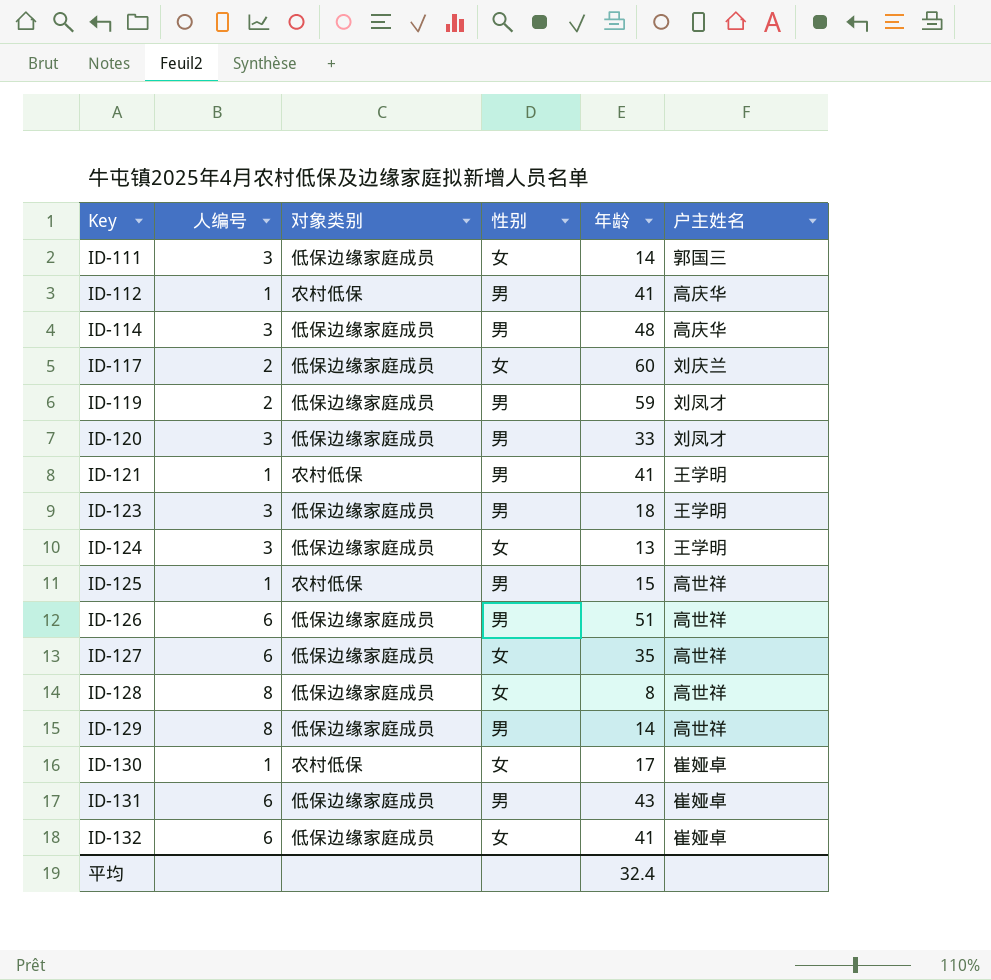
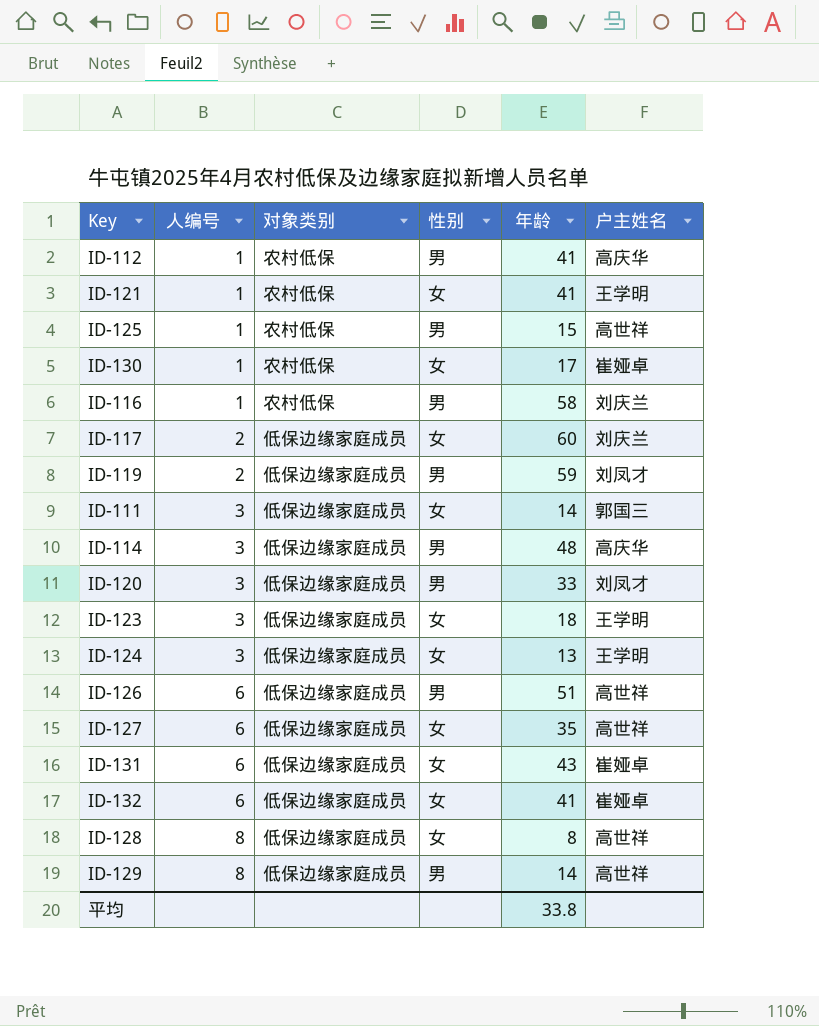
row order: Key ascending -> 人编号 ascending
ID-121 | 性别: 男 -> 女
row ID-116: none -> 1 | 农村低保 | 男 | 58 | 刘庆兰
ID-123 | 性别: 男 -> 女
ID-131 | 性别: 男 -> 女
平均 | 年龄: 32.4 -> 33.8

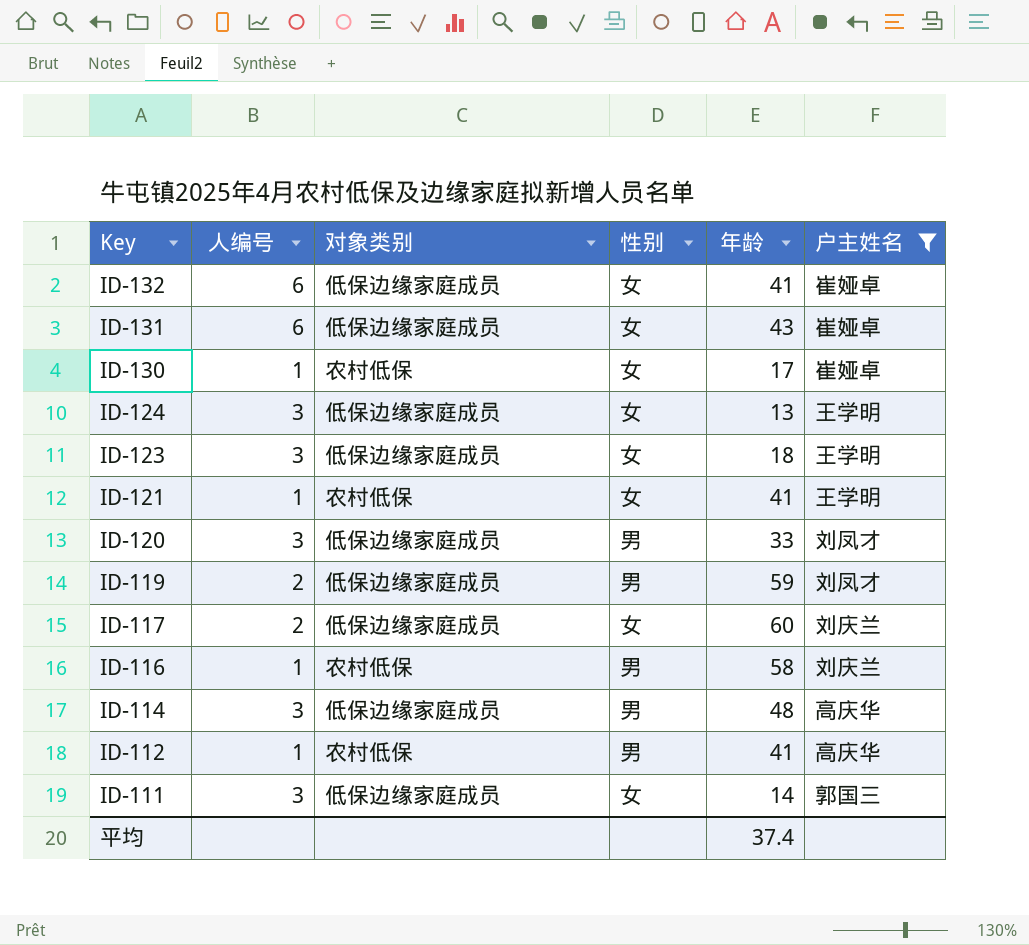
filter: none -> 户主姓名 != 高世祥
row order: 人编号 ascending -> Key descending
平均 | 年龄: 33.8 -> 37.4

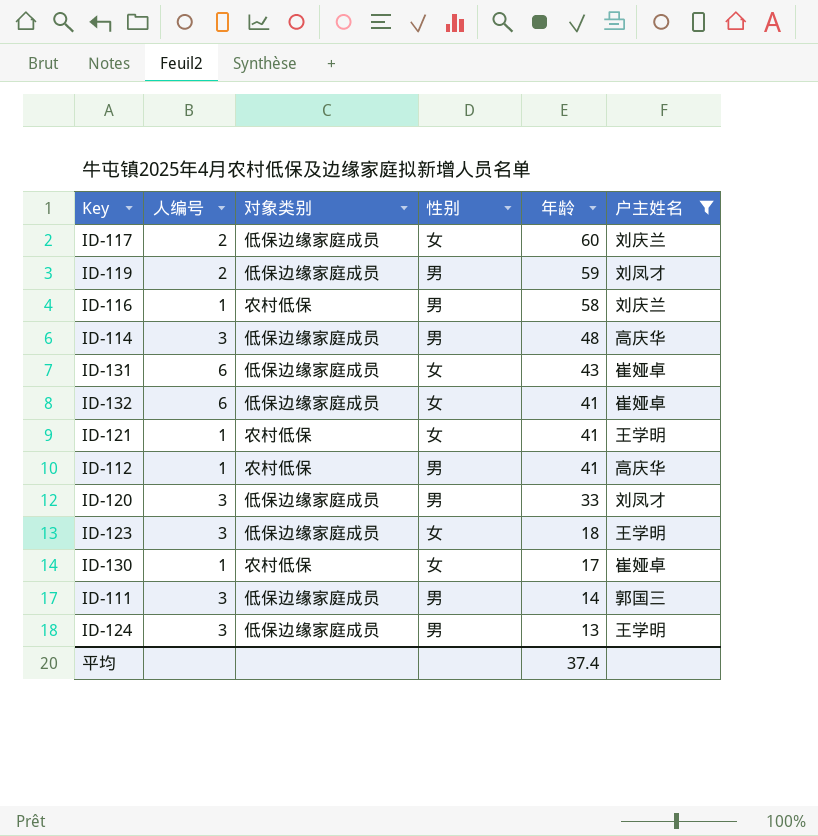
row order: Key descending -> 年龄 descending
ID-111 | 性别: 女 -> 男
ID-124 | 性别: 女 -> 男

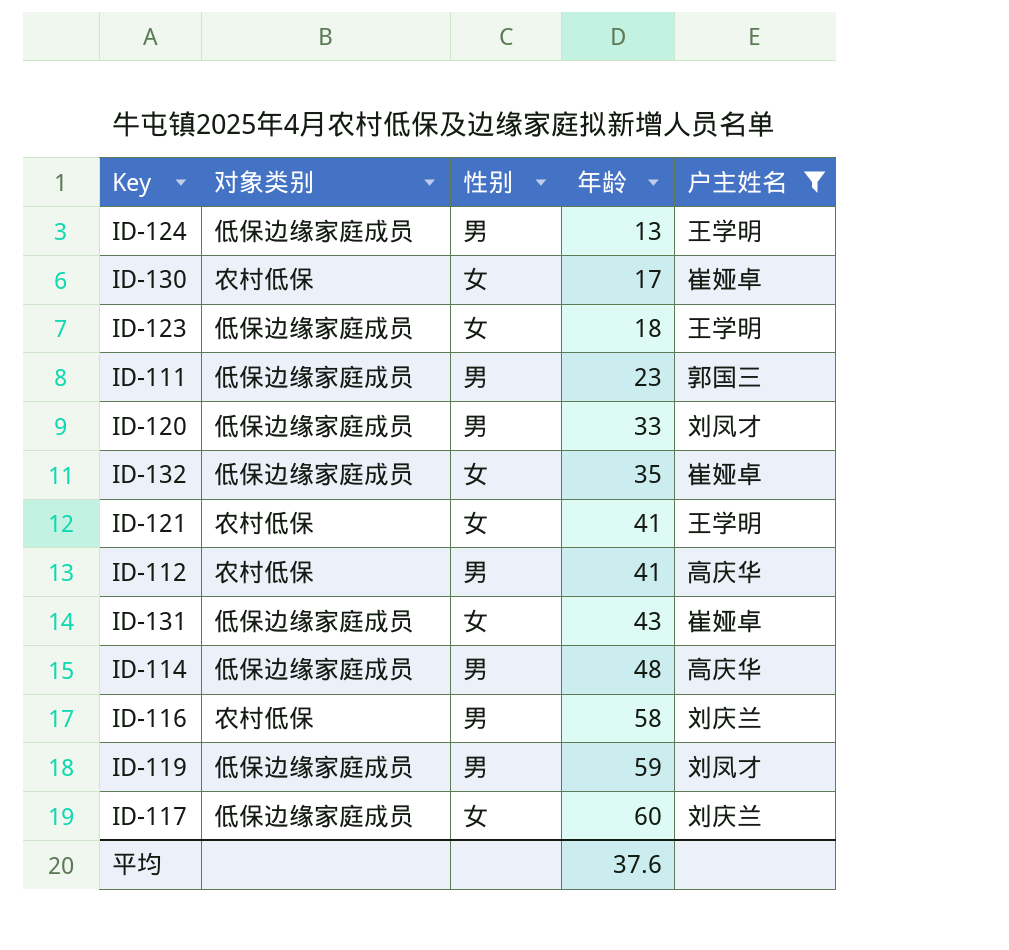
row order: 年龄 descending -> 年龄 ascending
column 人编号 | position: 2 -> none
ID-111 | 年龄: 14 -> 23
ID-132 | 年龄: 41 -> 35
平均 | 年龄: 37.4 -> 37.6

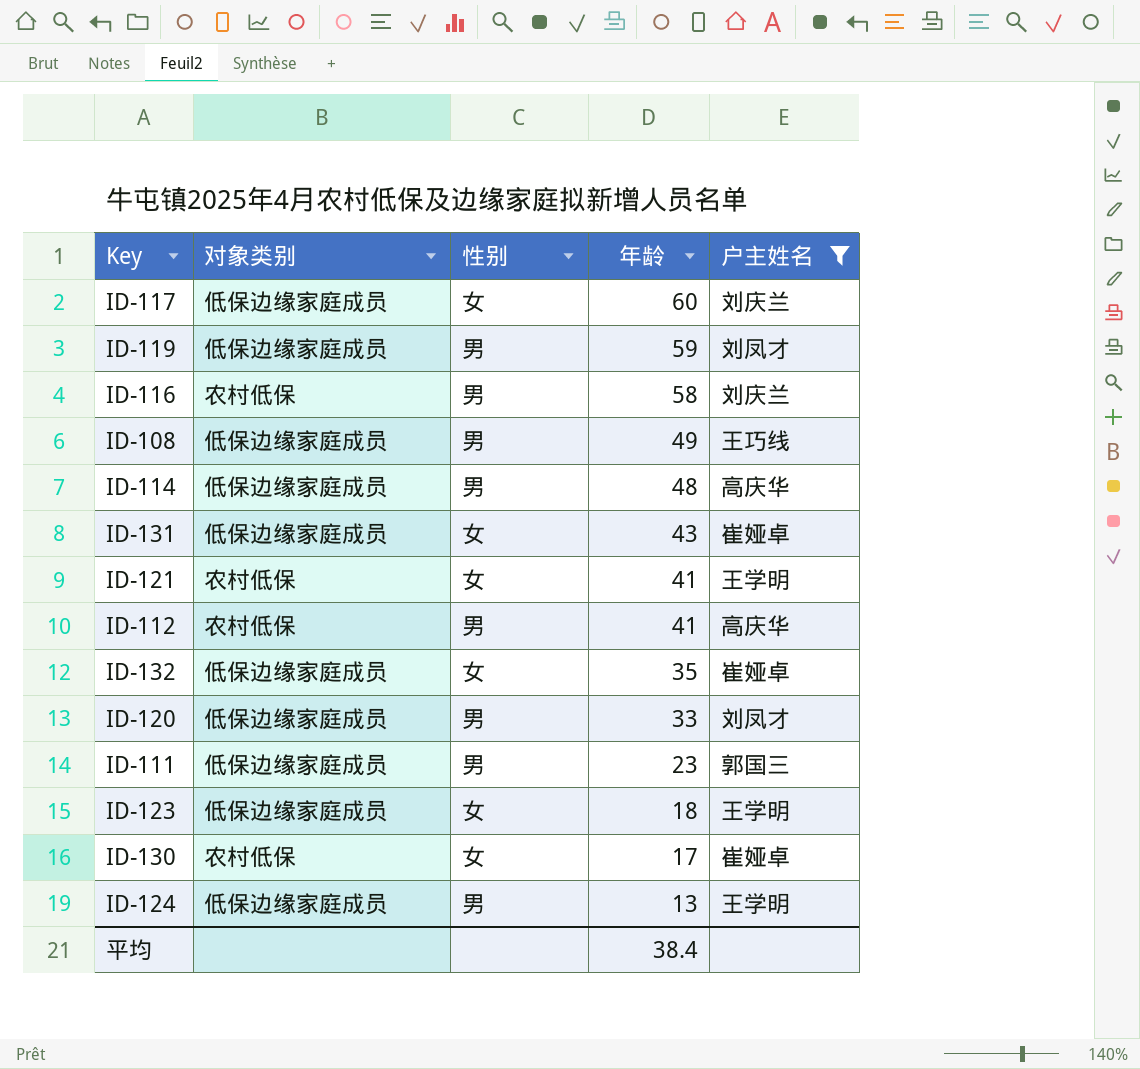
row order: 年龄 ascending -> 年龄 descending
row ID-108: none -> 低保边缘家庭成员 | 男 | 49 | 王巧线
平均 | 年龄: 37.6 -> 38.4

